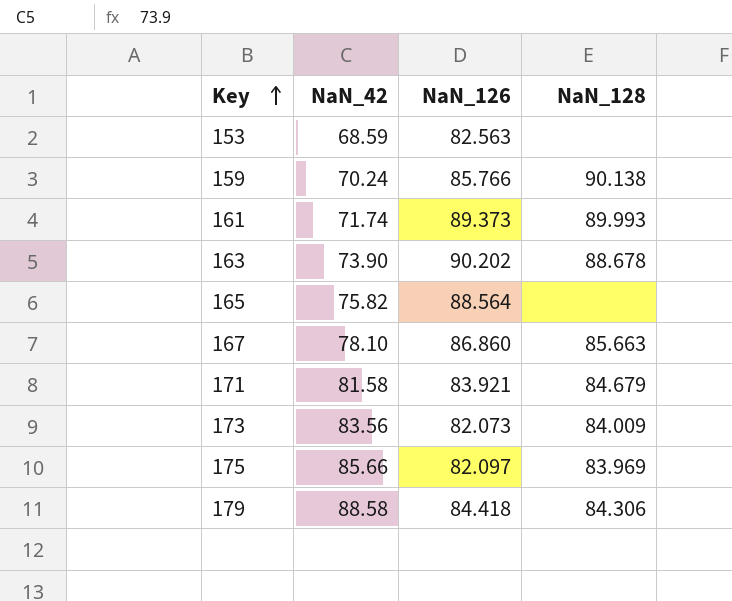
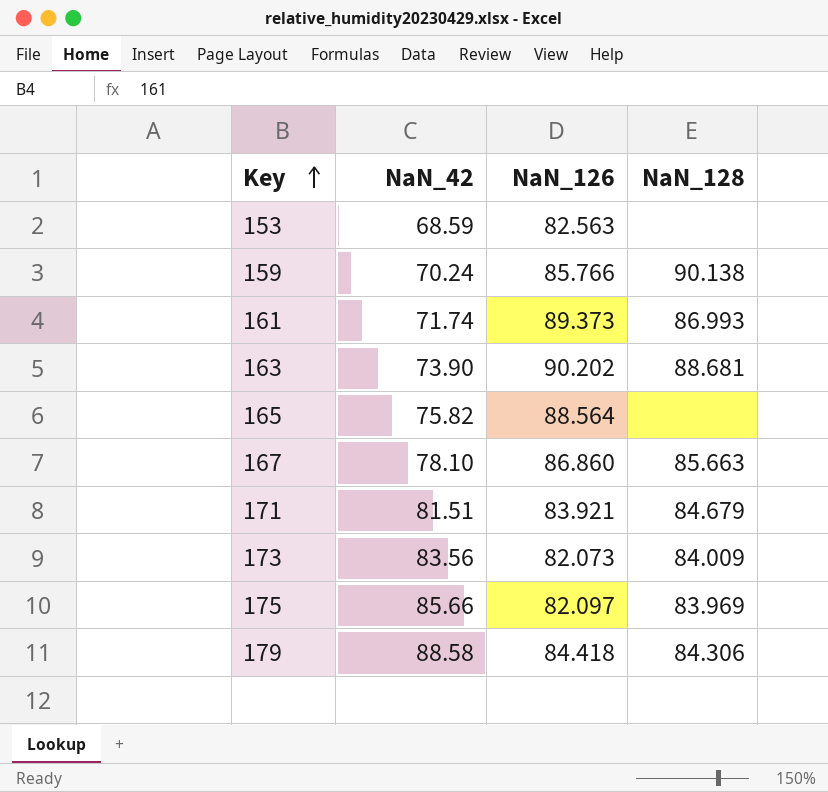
161 | NaN_128: 89.993 -> 86.993
163 | NaN_128: 88.678 -> 88.681
171 | NaN_42: 81.58 -> 81.51

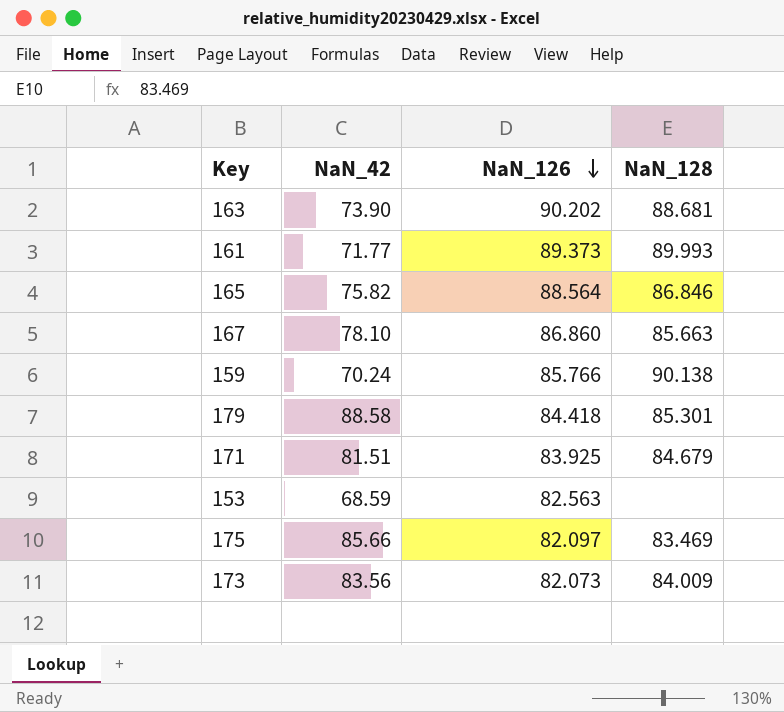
row order: Key ascending -> NaN_126 descending
161 | NaN_42: 71.74 -> 71.77
161 | NaN_128: 86.993 -> 89.993
165 | NaN_128: none -> 86.846
179 | NaN_128: 84.306 -> 85.301
171 | NaN_126: 83.921 -> 83.925
175 | NaN_128: 83.969 -> 83.469

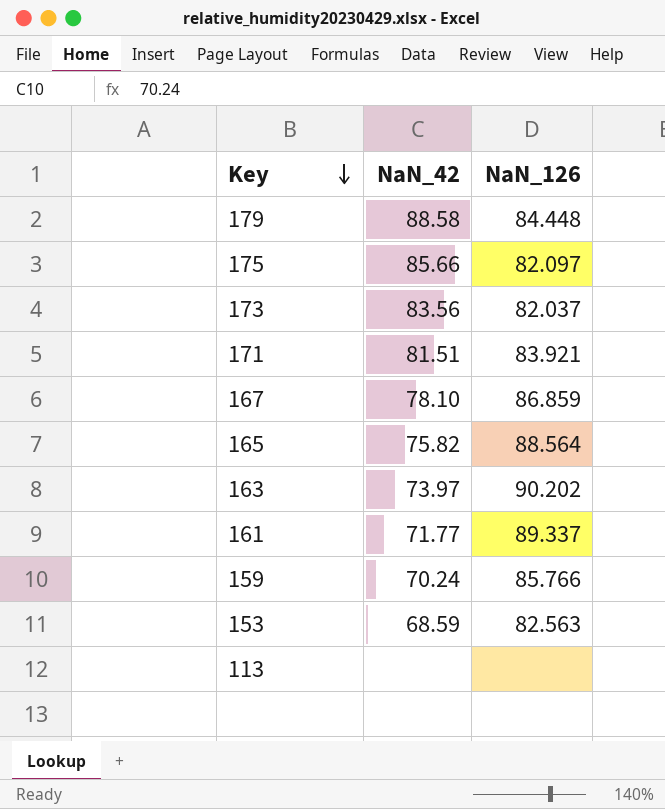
row order: NaN_126 descending -> Key descending
column NaN_128 | position: 4 -> none
179 | NaN_126: 84.418 -> 84.448
173 | NaN_126: 82.073 -> 82.037
171 | NaN_126: 83.925 -> 83.921
167 | NaN_126: 86.860 -> 86.859
163 | NaN_42: 73.90 -> 73.97
161 | NaN_126: 89.373 -> 89.337
row 113: none -> none | none

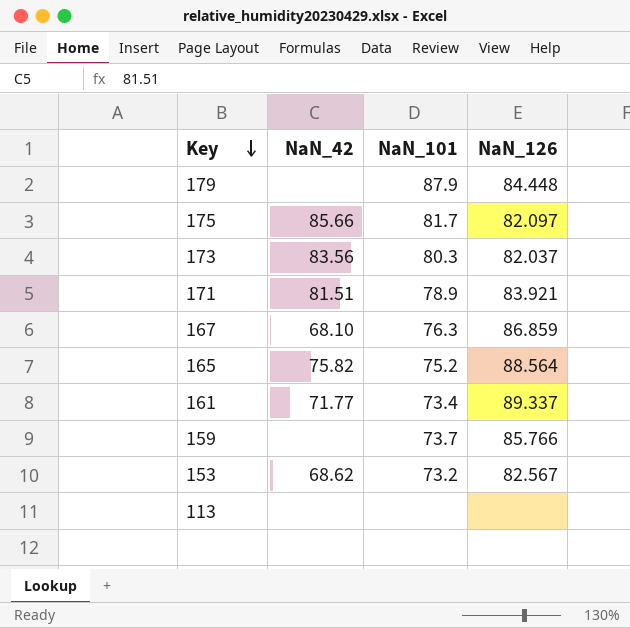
column NaN_101 | position: none -> 3
row 163: 73.97 | 90.202 -> none
179 | NaN_42: 88.58 -> none
167 | NaN_42: 78.10 -> 68.10
159 | NaN_42: 70.24 -> none
153 | NaN_42: 68.59 -> 68.62
153 | NaN_126: 82.563 -> 82.567

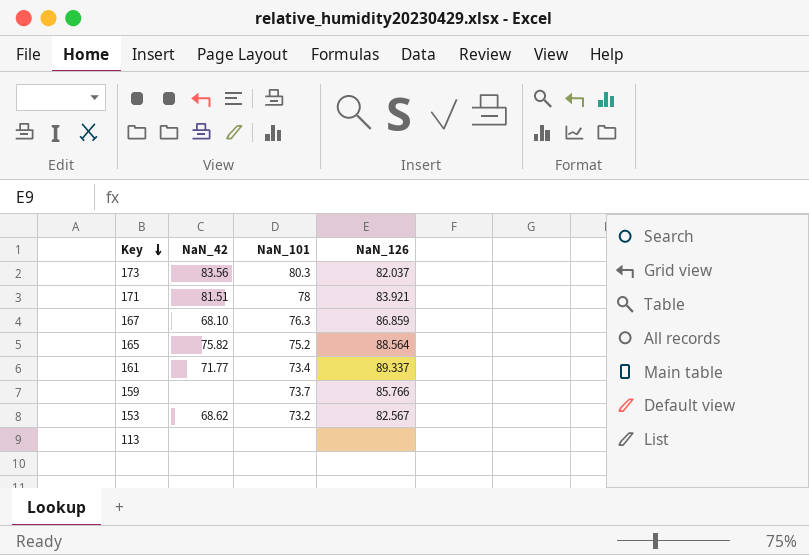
row 179: none | 87.9 | 84.448 -> none
row 175: 85.66 | 81.7 | 82.097 -> none
171 | NaN_101: 78.9 -> 78

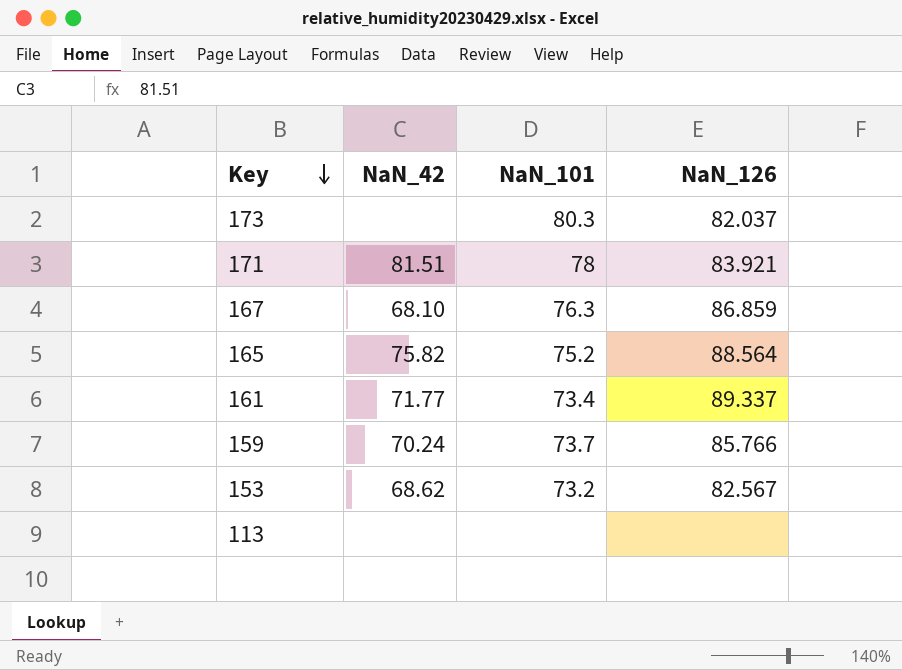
173 | NaN_42: 83.56 -> none
159 | NaN_42: none -> 70.24

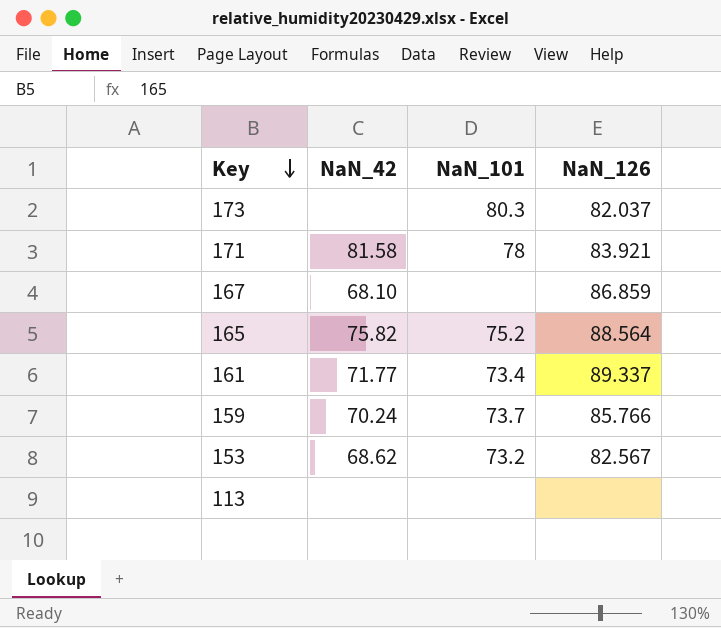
171 | NaN_42: 81.51 -> 81.58
167 | NaN_101: 76.3 -> none

